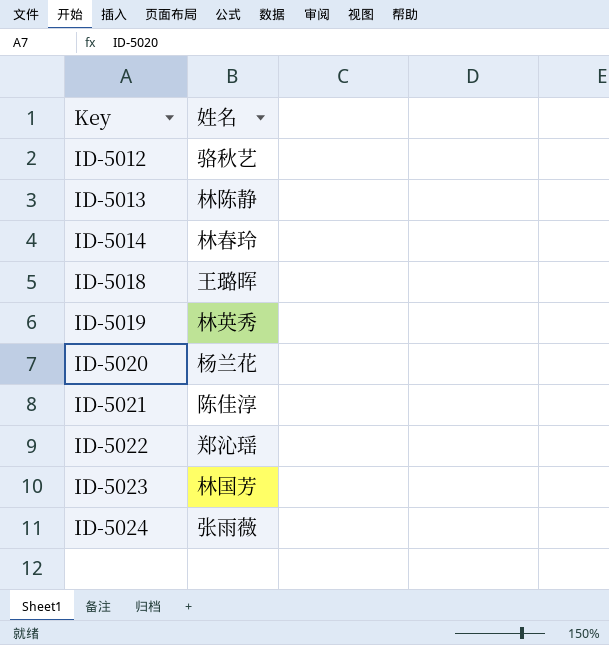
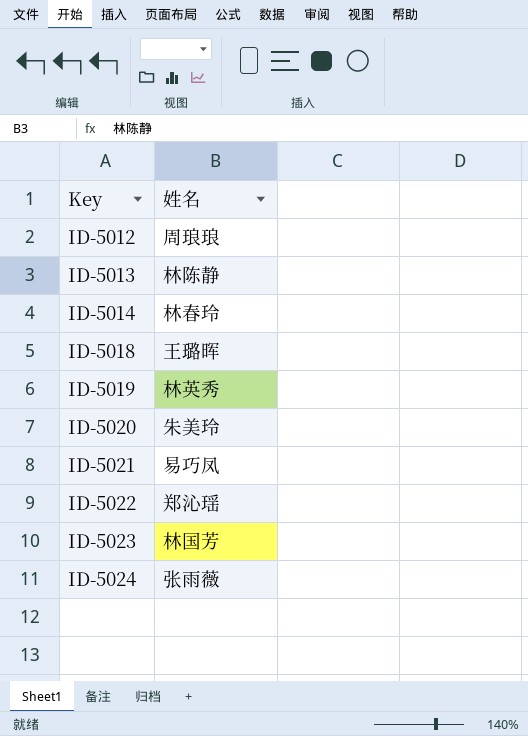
ID-5012 | 姓名: 骆秋艺 -> 周琅琅
ID-5020 | 姓名: 杨兰花 -> 朱美玲
ID-5021 | 姓名: 陈佳淳 -> 易巧凤

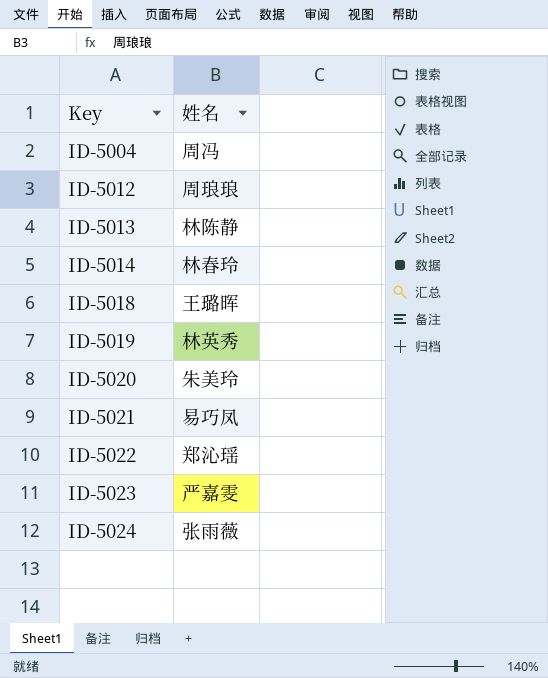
row ID-5004: none -> 周冯
ID-5023 | 姓名: 林国芳 -> 严嘉雯

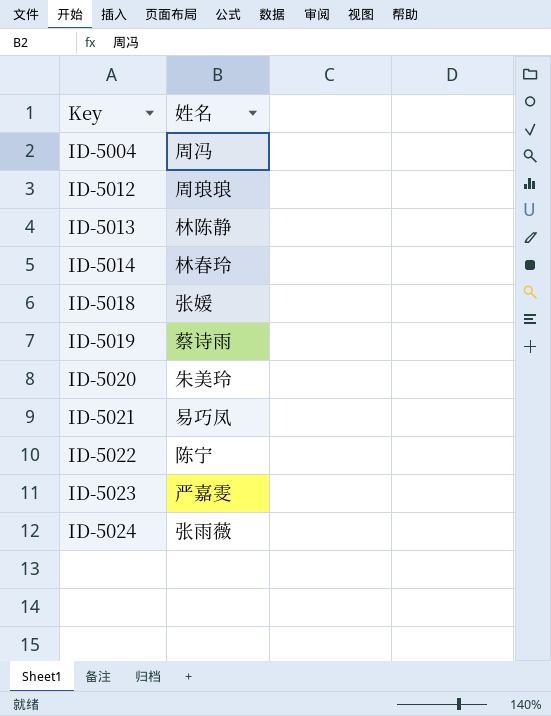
ID-5018 | 姓名: 王璐晖 -> 张媛
ID-5019 | 姓名: 林英秀 -> 蔡诗雨
ID-5022 | 姓名: 郑沁瑶 -> 陈宁

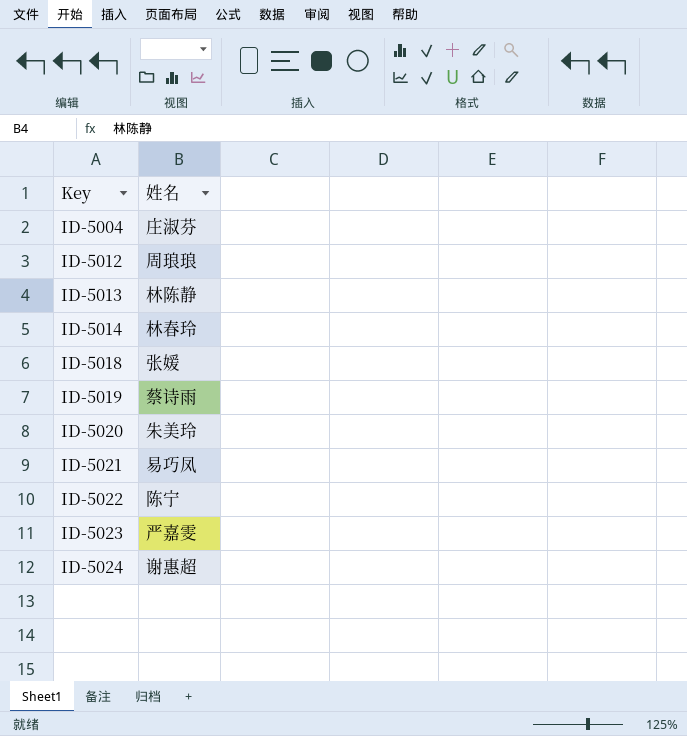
ID-5004 | 姓名: 周冯 -> 庄淑芬
ID-5024 | 姓名: 张雨薇 -> 谢惠超

